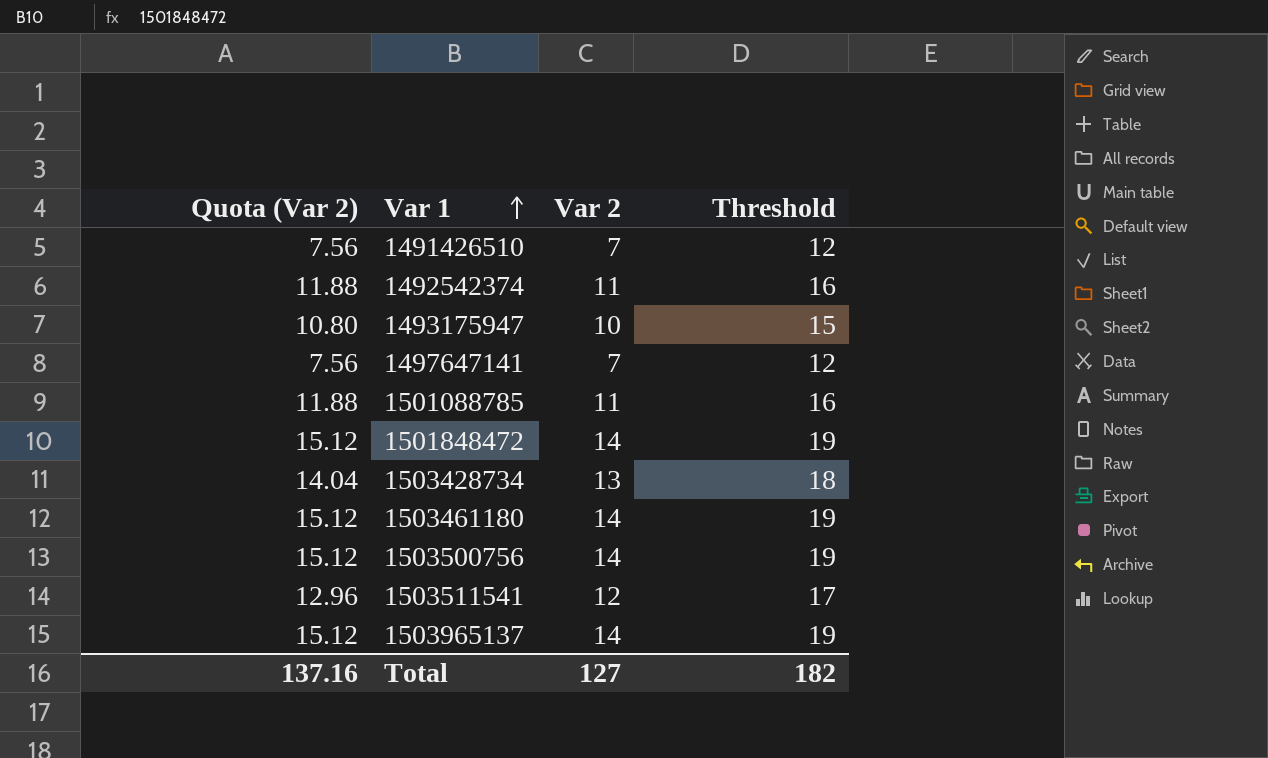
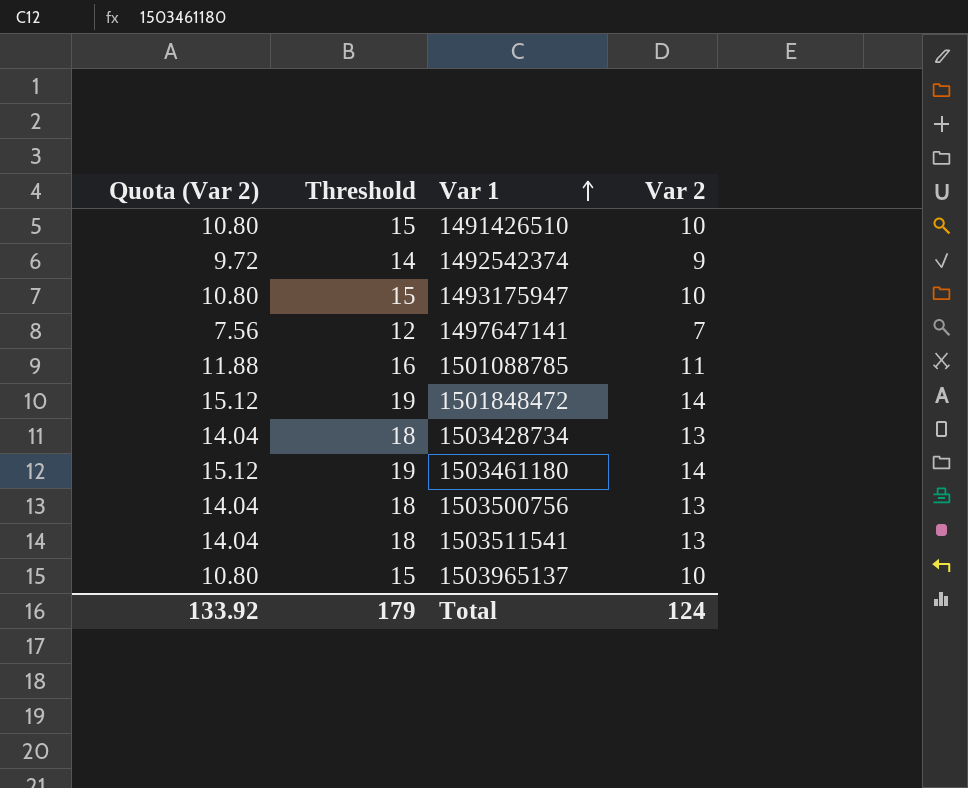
column Threshold | position: 4 -> 2
1491426510 | Quota (Var 2): 7.56 -> 10.80
1491426510 | Threshold: 12 -> 15
1491426510 | Var 2: 7 -> 10
1492542374 | Quota (Var 2): 11.88 -> 9.72
1492542374 | Threshold: 16 -> 14
1492542374 | Var 2: 11 -> 9
1503500756 | Quota (Var 2): 15.12 -> 14.04
1503500756 | Threshold: 19 -> 18
1503500756 | Var 2: 14 -> 13
1503511541 | Quota (Var 2): 12.96 -> 14.04
1503511541 | Threshold: 17 -> 18
1503511541 | Var 2: 12 -> 13
1503965137 | Quota (Var 2): 15.12 -> 10.80
1503965137 | Threshold: 19 -> 15
1503965137 | Var 2: 14 -> 10
Total | Quota (Var 2): 137.16 -> 133.92
Total | Threshold: 182 -> 179
Total | Var 2: 127 -> 124

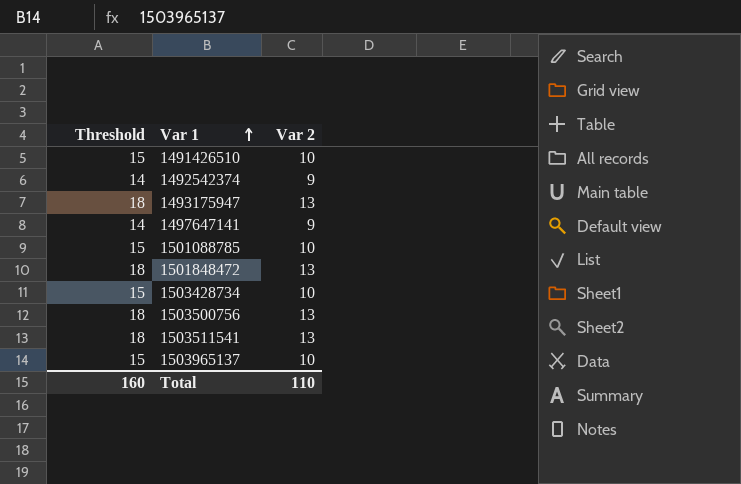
column Quota (Var 2) | formula: [Var 2] * 1.08 -> none
row 1503461180: 15.12 | 19 | 14 -> none
1493175947 | Threshold: 15 -> 18
1493175947 | Var 2: 10 -> 13
1497647141 | Threshold: 12 -> 14
1497647141 | Var 2: 7 -> 9
1501088785 | Threshold: 16 -> 15
1501088785 | Var 2: 11 -> 10
1501848472 | Threshold: 19 -> 18
1501848472 | Var 2: 14 -> 13
1503428734 | Threshold: 18 -> 15
1503428734 | Var 2: 13 -> 10
Total | Threshold: 179 -> 160
Total | Var 2: 124 -> 110

